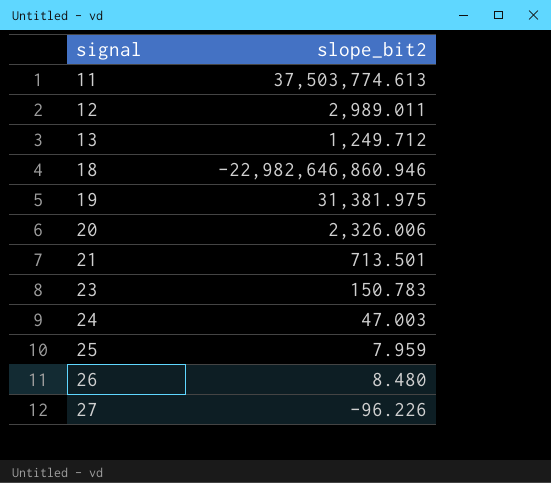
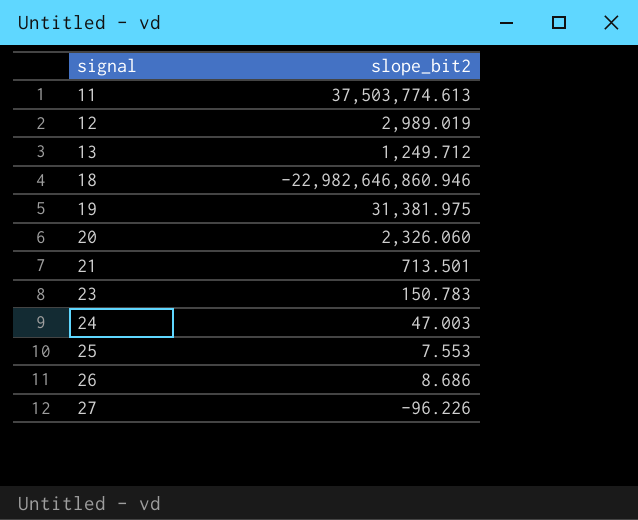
12 | slope_bit2: 2,989.011 -> 2,989.019
20 | slope_bit2: 2,326.006 -> 2,326.060
25 | slope_bit2: 7.959 -> 7.553
26 | slope_bit2: 8.480 -> 8.686

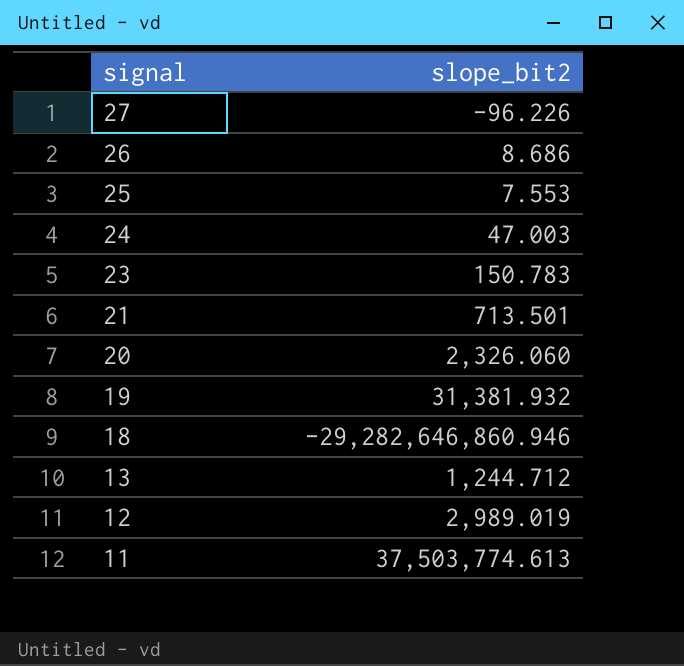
row order: signal ascending -> signal descending
19 | slope_bit2: 31,381.975 -> 31,381.932
18 | slope_bit2: -22,982,646,860.946 -> -29,282,646,860.946
13 | slope_bit2: 1,249.712 -> 1,244.712

